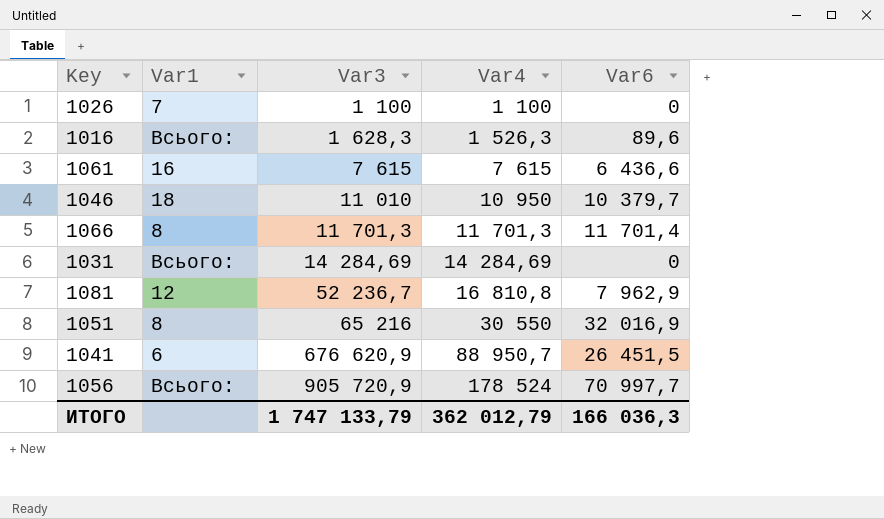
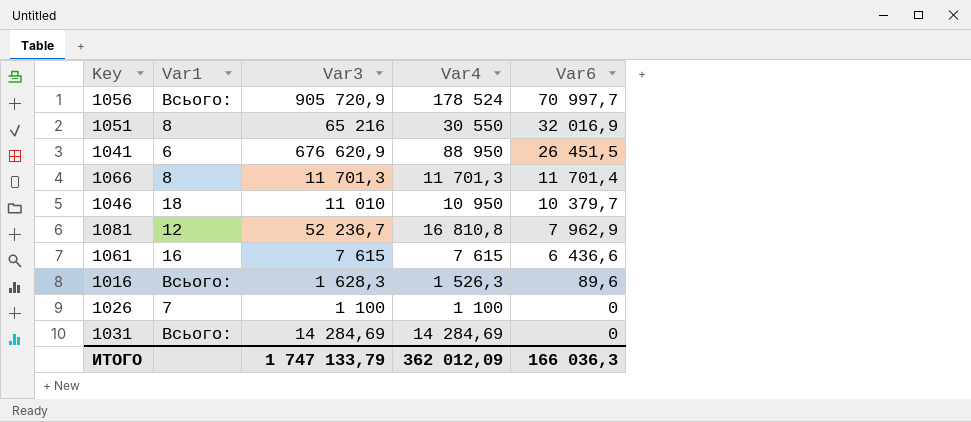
row order: Var3 ascending -> Var6 descending
1041 | Var4: 88 950,7 -> 88 950
ИТОГО | Var4: 362 012,79 -> 362 012,09

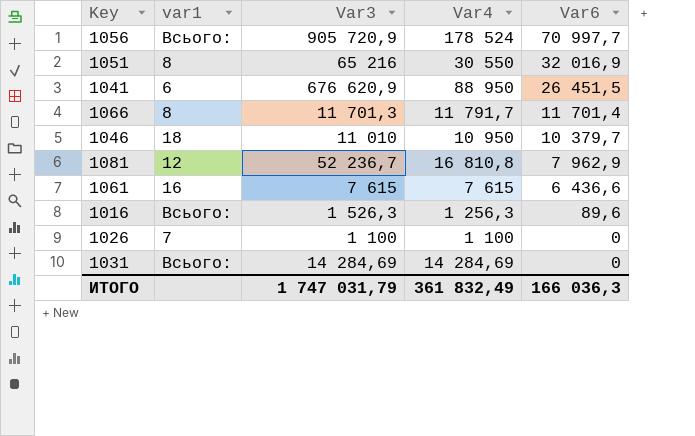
column name: Var1 -> var1
1066 | Var4: 11 701,3 -> 11 791,7
1016 | Var3: 1 628,3 -> 1 526,3
1016 | Var4: 1 526,3 -> 1 256,3
ИТОГО | Var3: 1 747 133,79 -> 1 747 031,79
ИТОГО | Var4: 362 012,09 -> 361 832,49

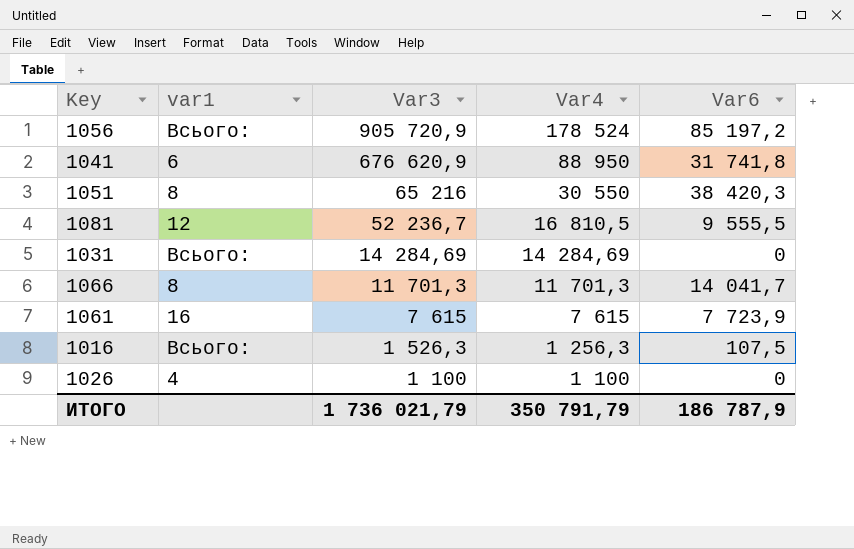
row order: Var6 descending -> Var3 descending
row 1046: 18 | 11 010 | 10 950 | 10 379,7 -> none
1056 | Var6: 70 997,7 -> 85 197,2
1041 | Var6: 26 451,5 -> 31 741,8
1051 | Var6: 32 016,9 -> 38 420,3
1081 | Var4: 16 810,8 -> 16 810,5
1081 | Var6: 7 962,9 -> 9 555,5
1066 | Var4: 11 791,7 -> 11 701,3
1066 | Var6: 11 701,4 -> 14 041,7
1061 | Var6: 6 436,6 -> 7 723,9
1016 | Var6: 89,6 -> 107,5
1026 | var1: 7 -> 4
ИТОГО | Var3: 1 747 031,79 -> 1 736 021,79
ИТОГО | Var4: 361 832,49 -> 350 791,79
ИТОГО | Var6: 166 036,3 -> 186 787,9

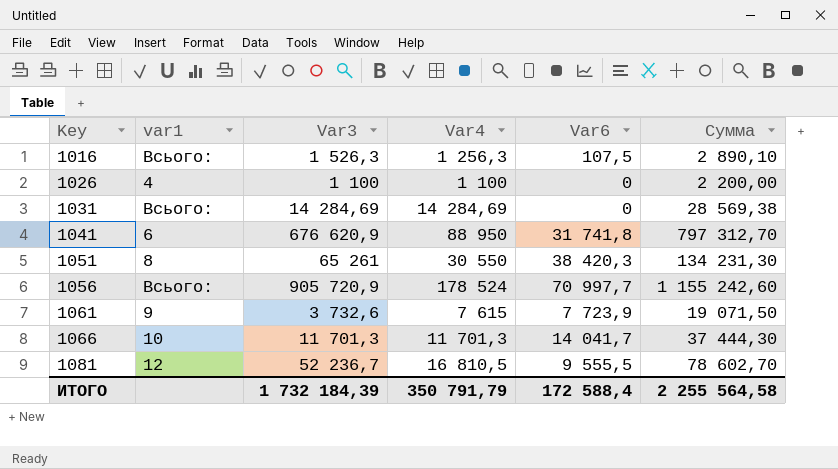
row order: Var3 descending -> Key ascending
column Сумма | formula: none -> [Var3] + [Var4] + [Var6]
1051 | Var3: 65 216 -> 65 261
1056 | Var6: 85 197,2 -> 70 997,7
1061 | var1: 16 -> 9
1061 | Var3: 7 615 -> 3 732,6
1066 | var1: 8 -> 10
ИТОГО | Var3: 1 736 021,79 -> 1 732 184,39
ИТОГО | Var6: 186 787,9 -> 172 588,4

